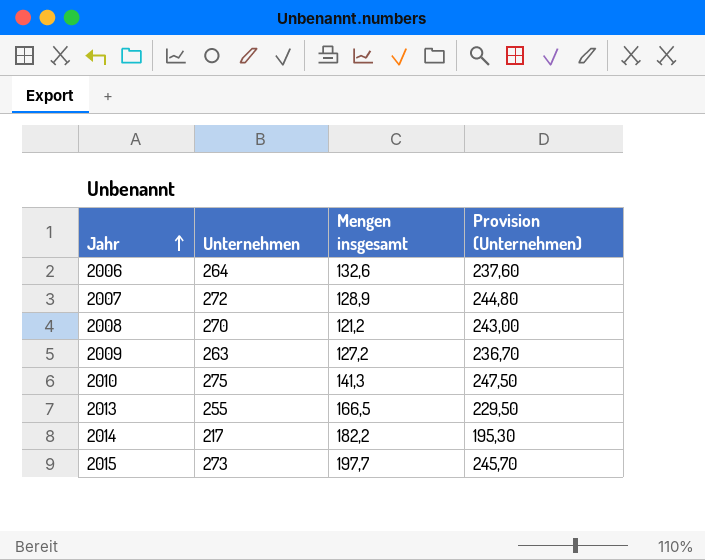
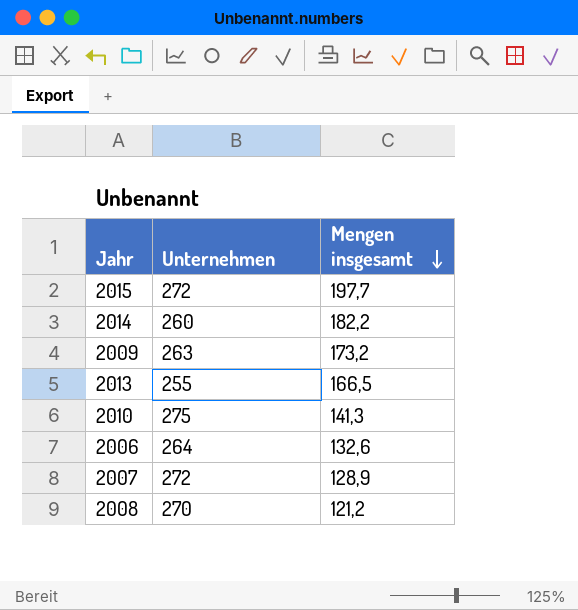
row order: Jahr ascending -> Mengen insgesamt descending
column Provision (Unternehmen) | formula: [Unternehmen] * 0,9 -> none
2015 | Unternehmen: 273 -> 272
2014 | Unternehmen: 217 -> 260
2009 | Mengen insgesamt: 127,2 -> 173,2

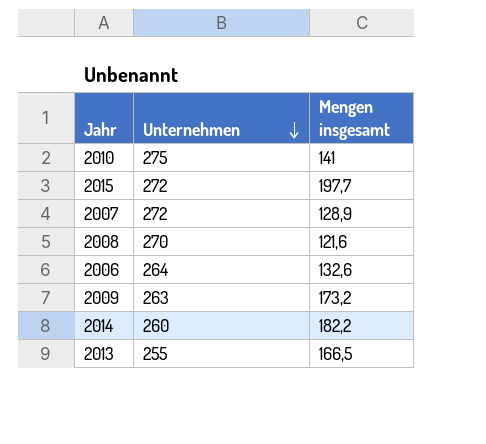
row order: Mengen insgesamt descending -> Unternehmen descending
2010 | Mengen insgesamt: 141,3 -> 141
2008 | Mengen insgesamt: 121,2 -> 121,6

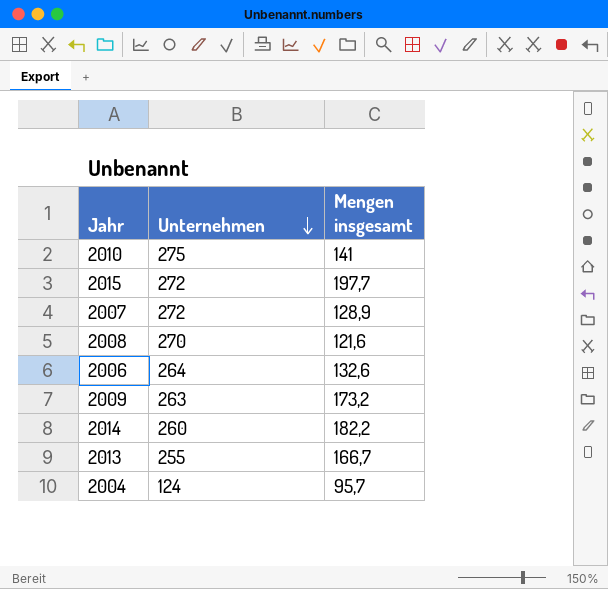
2013 | Mengen insgesamt: 166,5 -> 166,7
row 2004: none -> 124 | 95,7

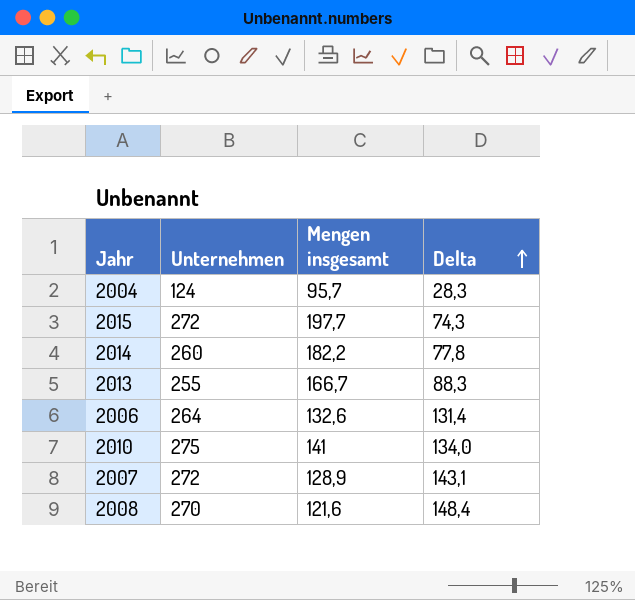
row order: Unternehmen descending -> Delta ascending
column Delta | formula: none -> [Unternehmen] - [Mengen insgesamt]
row 2009: 263 | 173,2 -> none

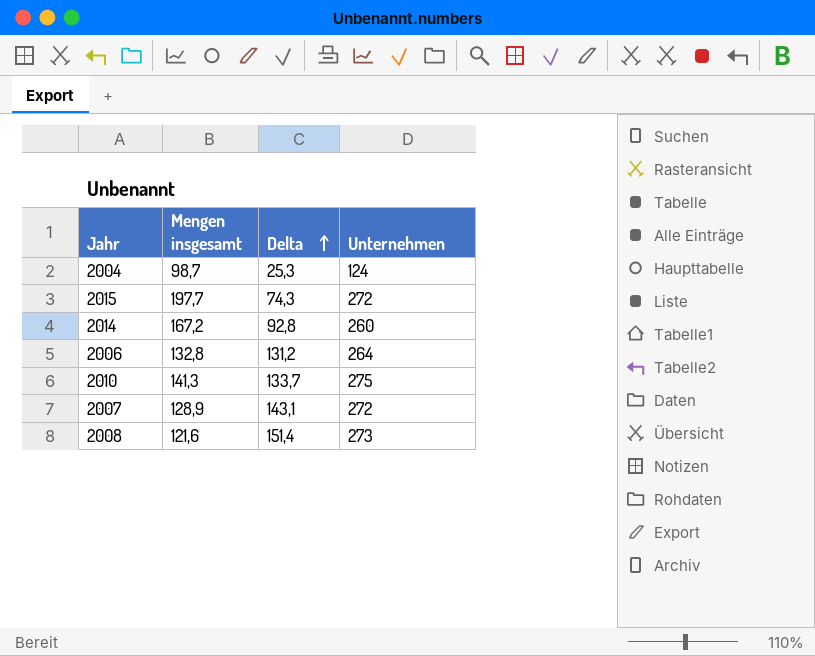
column Unternehmen | position: 2 -> 4
row 2013: 255 | 166,7 | 88,3 -> none
2004 | Mengen insgesamt: 95,7 -> 98,7
2004 | Delta: 28,3 -> 25,3
2014 | Mengen insgesamt: 182,2 -> 167,2
2014 | Delta: 77,8 -> 92,8
2006 | Mengen insgesamt: 132,6 -> 132,8
2006 | Delta: 131,4 -> 131,2
2010 | Mengen insgesamt: 141 -> 141,3
2010 | Delta: 134,0 -> 133,7
2008 | Delta: 148,4 -> 151,4
2008 | Unternehmen: 270 -> 273

